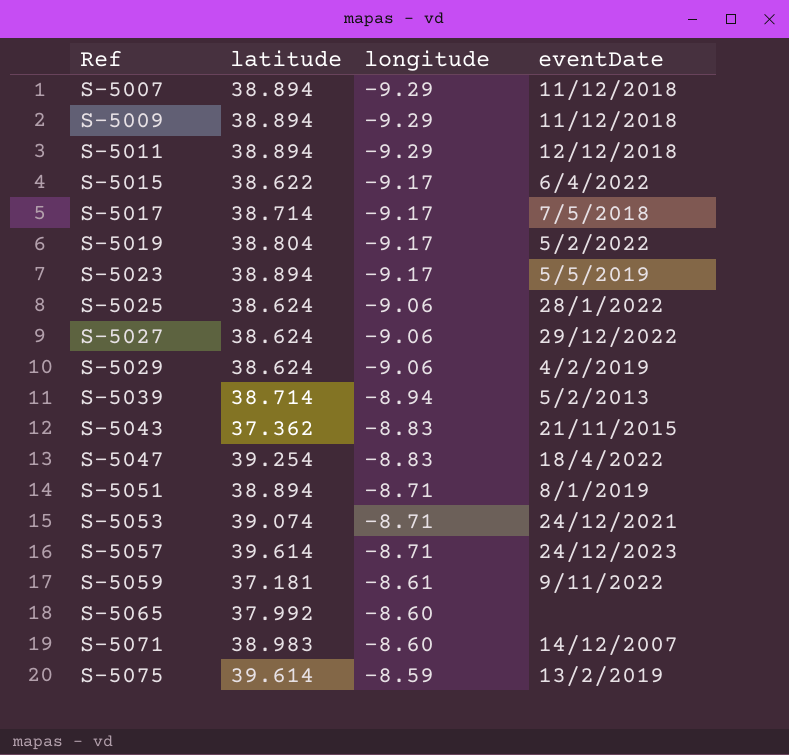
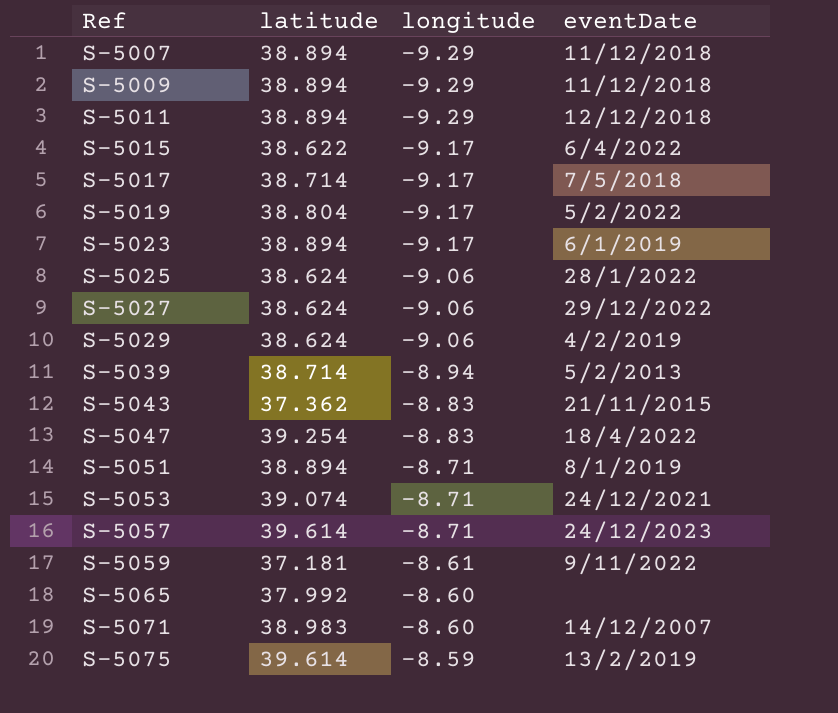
S-5023 | eventDate: 5/5/2019 -> 6/1/2019

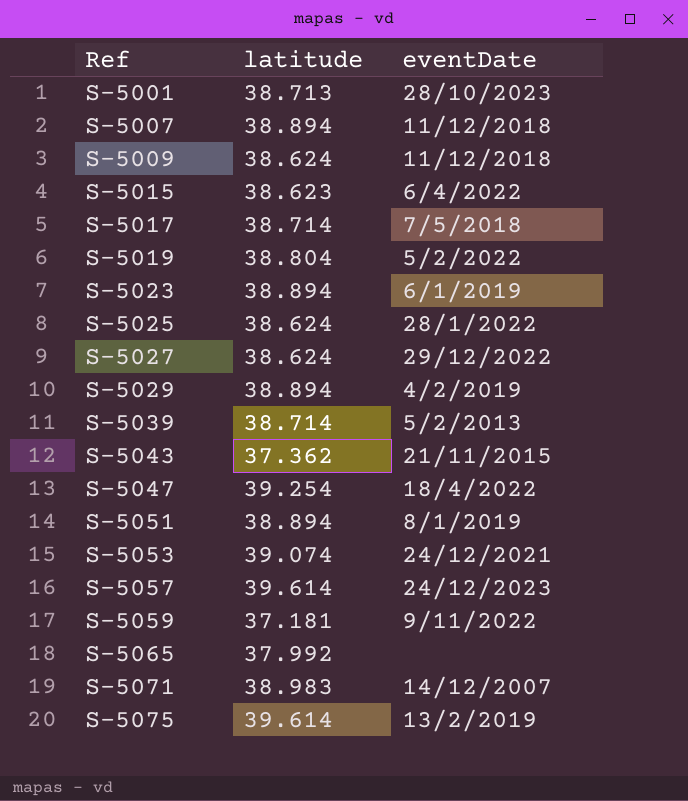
column longitude | position: 3 -> none
row S-5011: 38.894 | -9.29 | 12/12/2018 -> none
row S-5001: none -> 38.713 | 28/10/2023
S-5009 | latitude: 38.894 -> 38.624
S-5015 | latitude: 38.622 -> 38.623
S-5029 | latitude: 38.624 -> 38.894

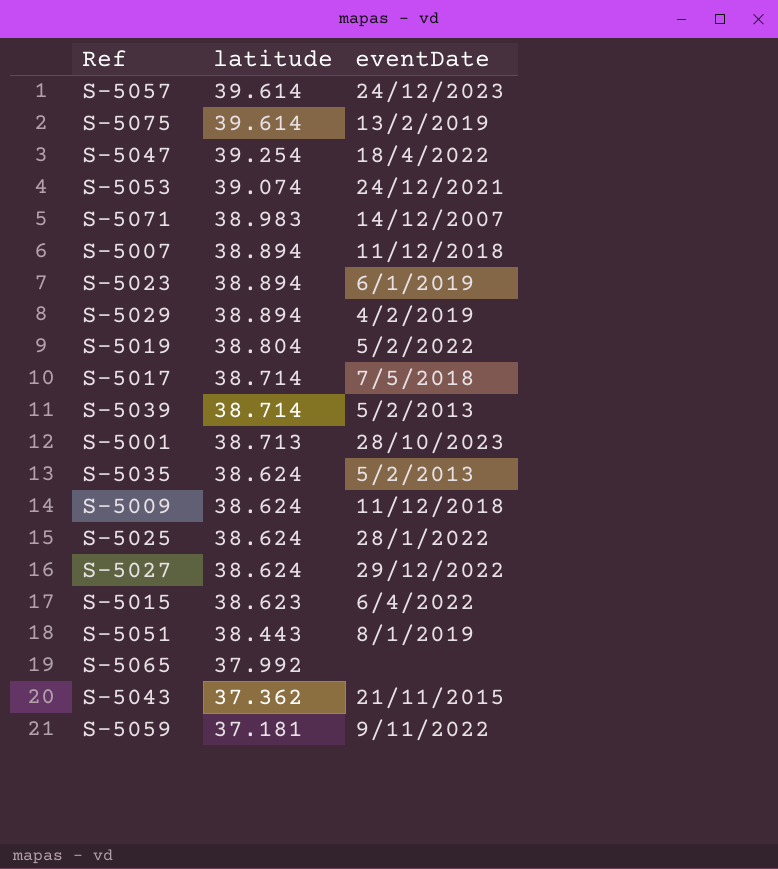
row order: Ref ascending -> latitude descending
row S-5035: none -> 38.624 | 5/2/2013
S-5051 | latitude: 38.894 -> 38.443

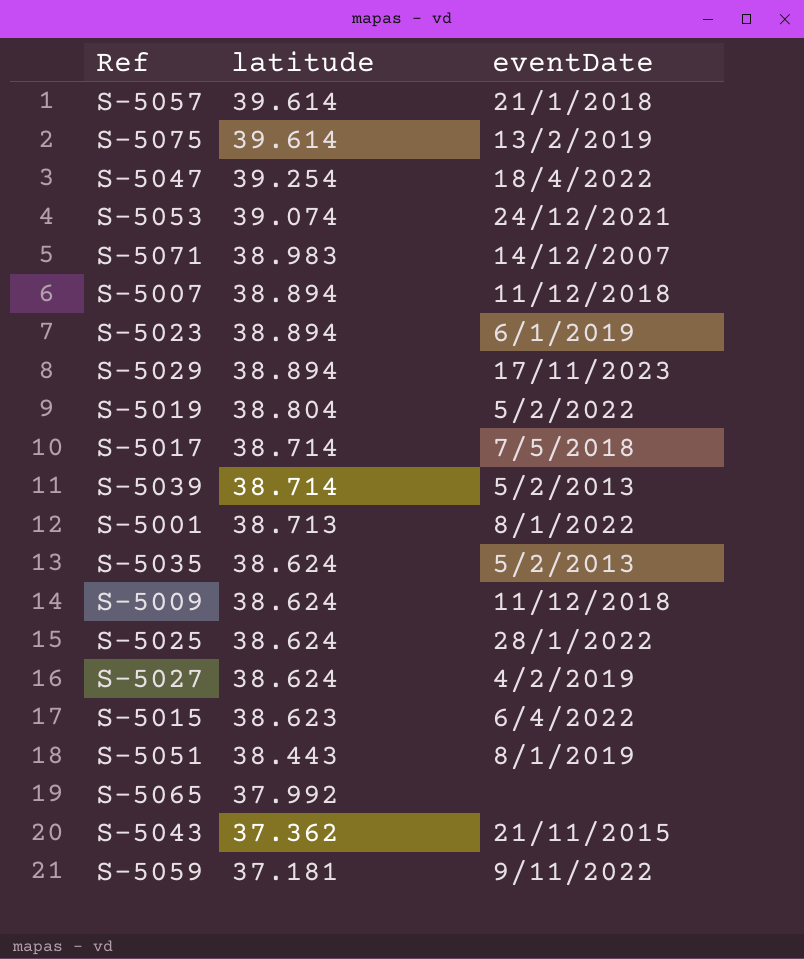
S-5057 | eventDate: 24/12/2023 -> 21/1/2018
S-5029 | eventDate: 4/2/2019 -> 17/11/2023
S-5001 | eventDate: 28/10/2023 -> 8/1/2022
S-5027 | eventDate: 29/12/2022 -> 4/2/2019

